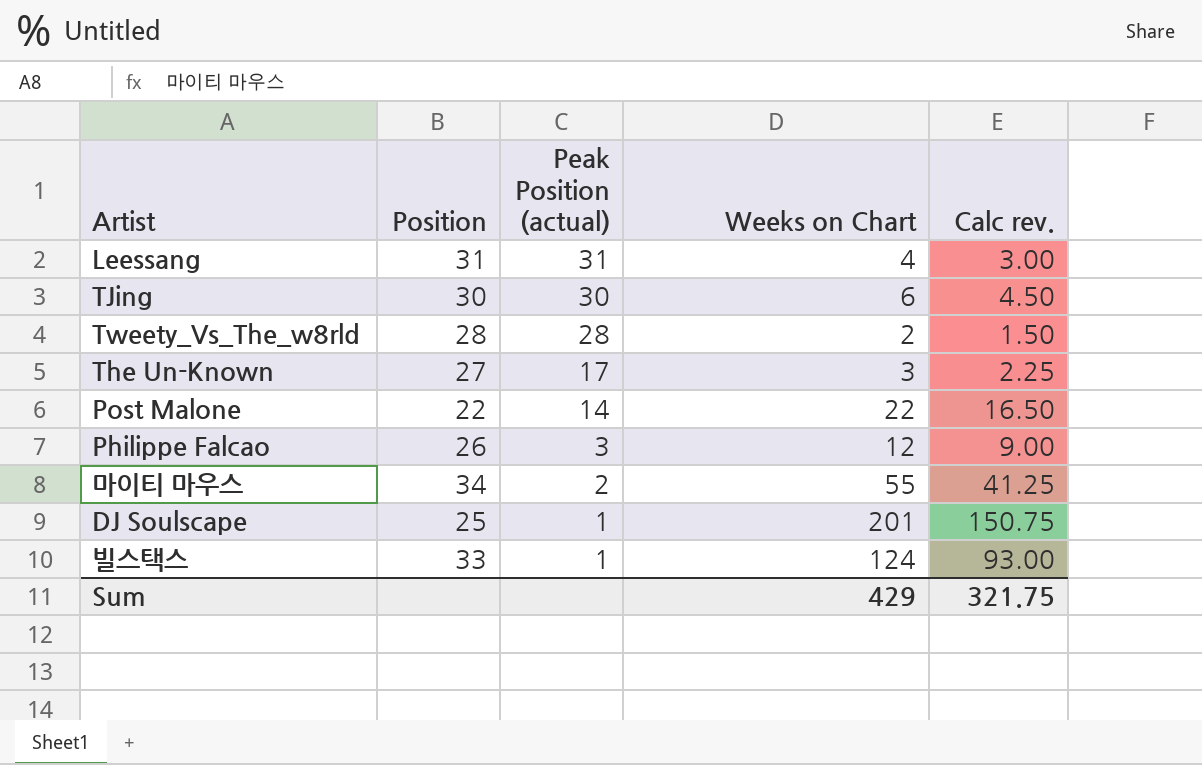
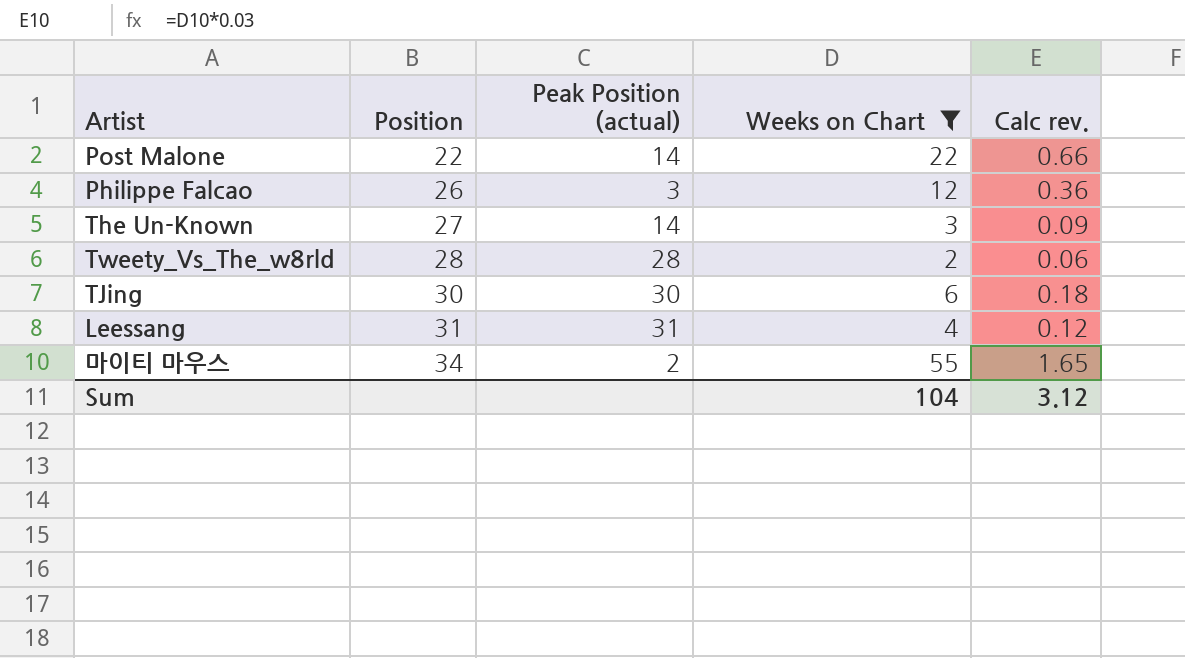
filter: none -> Weeks on Chart <= 55
row order: Peak Position (actual) descending -> Position ascending
column Calc rev. | formula: [Weeks on Chart] * 0.75 -> [Weeks on Chart] * 0.03
The Un-Known | Peak Position (actual): 17 -> 14
Sum | Weeks on Chart: 429 -> 104
Sum | Calc rev.: 321.75 -> 3.12

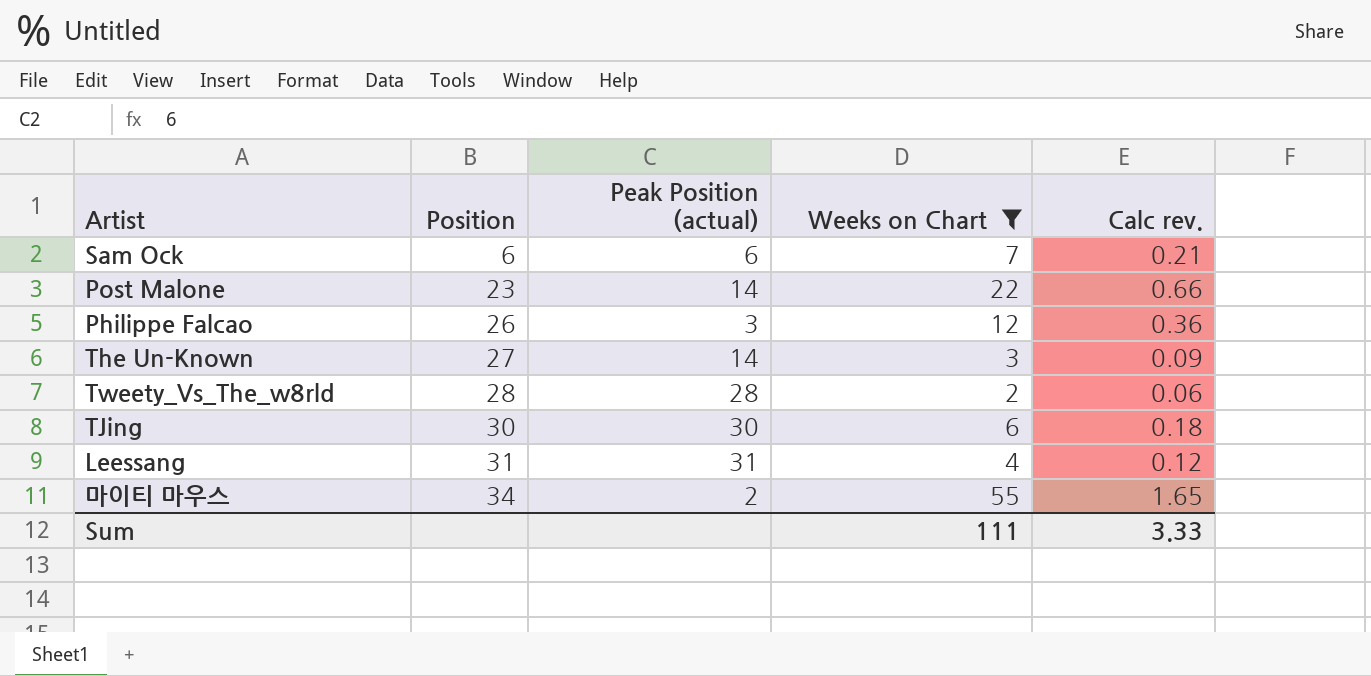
row Sam Ock: none -> 6 | 6 | 7 | 0.21
Post Malone | Position: 22 -> 23
Sum | Weeks on Chart: 104 -> 111
Sum | Calc rev.: 3.12 -> 3.33

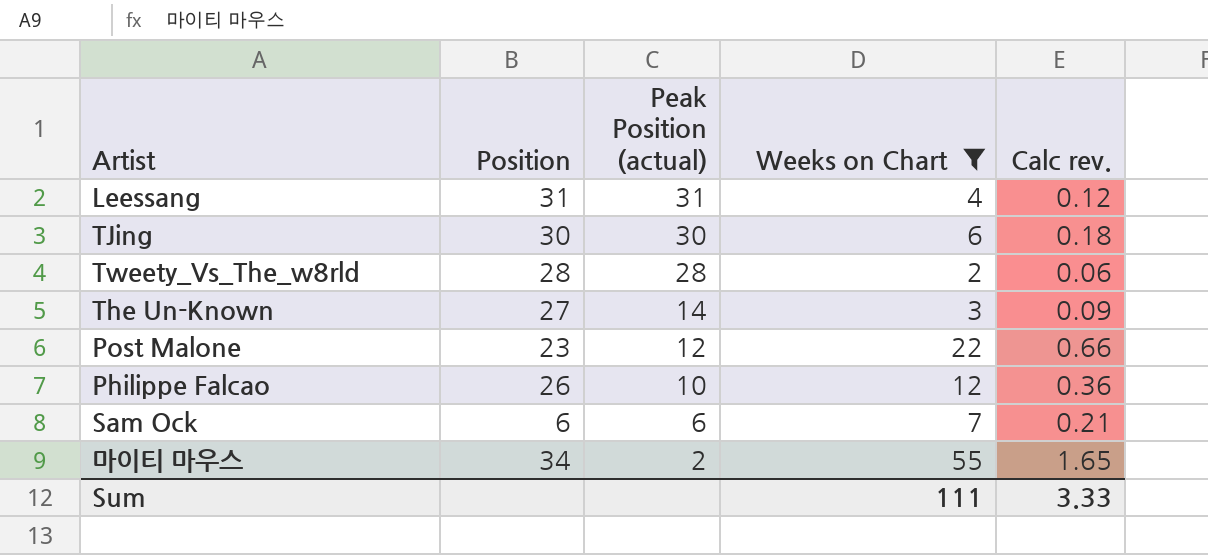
row order: Position ascending -> Peak Position (actual) descending
Post Malone | Peak Position (actual): 14 -> 12
Philippe Falcao | Peak Position (actual): 3 -> 10

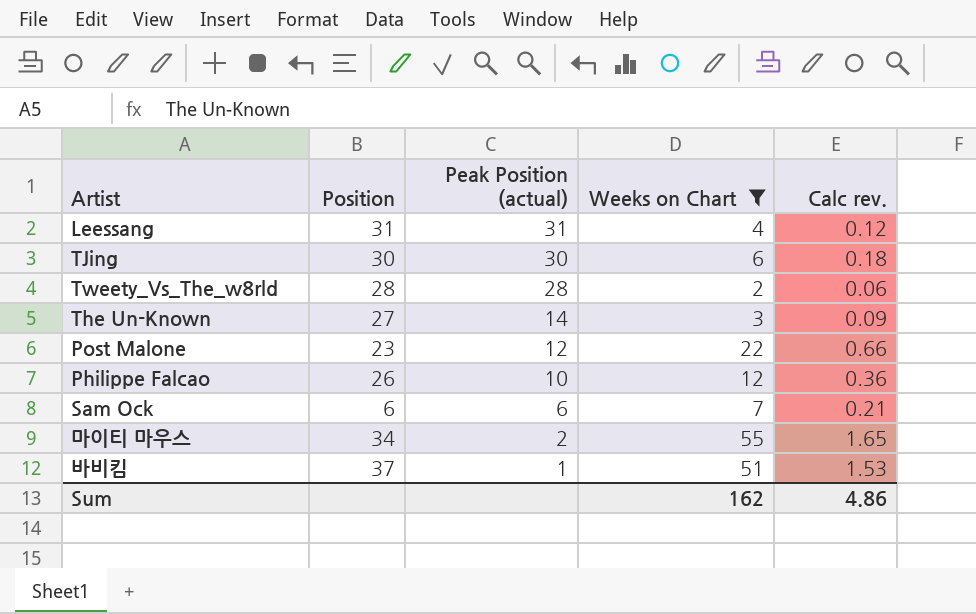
row 바비킴: none -> 37 | 1 | 51 | 1.53
Sum | Weeks on Chart: 111 -> 162
Sum | Calc rev.: 3.33 -> 4.86

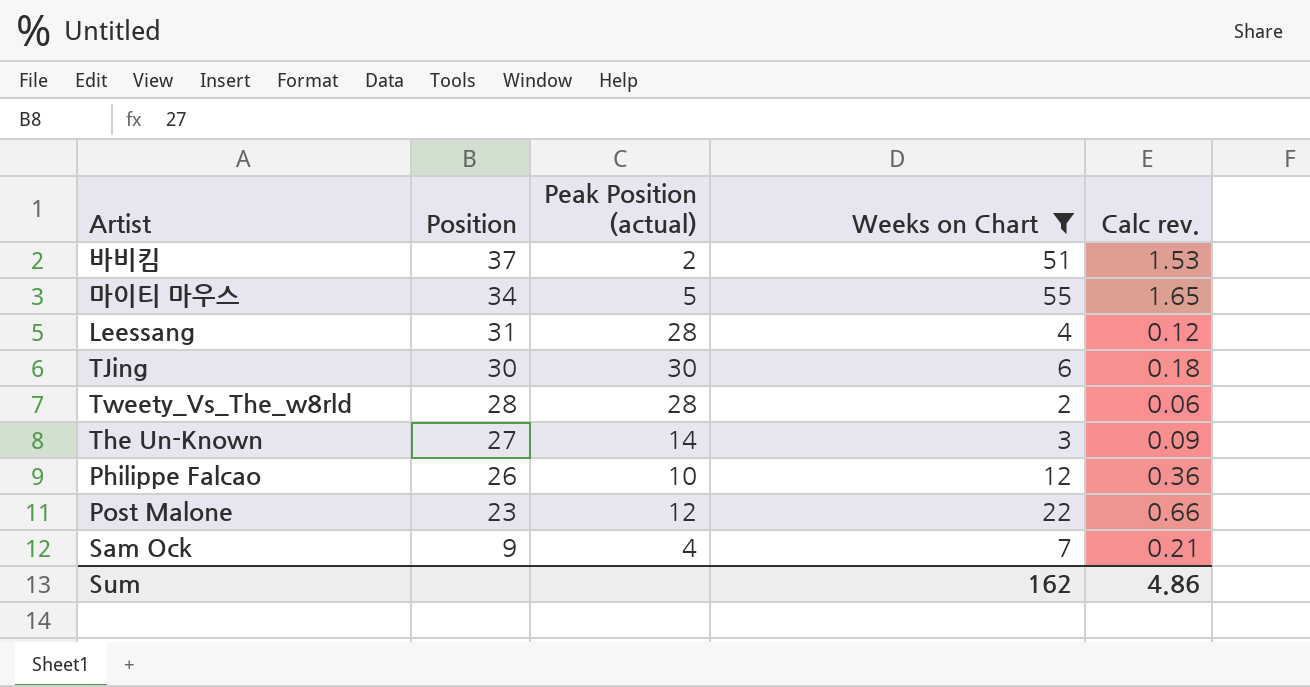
row order: Peak Position (actual) descending -> Position descending
바비킴 | Peak Position (actual): 1 -> 2
마이티 마우스 | Peak Position (actual): 2 -> 5
Leessang | Peak Position (actual): 31 -> 28
Sam Ock | Position: 6 -> 9
Sam Ock | Peak Position (actual): 6 -> 4

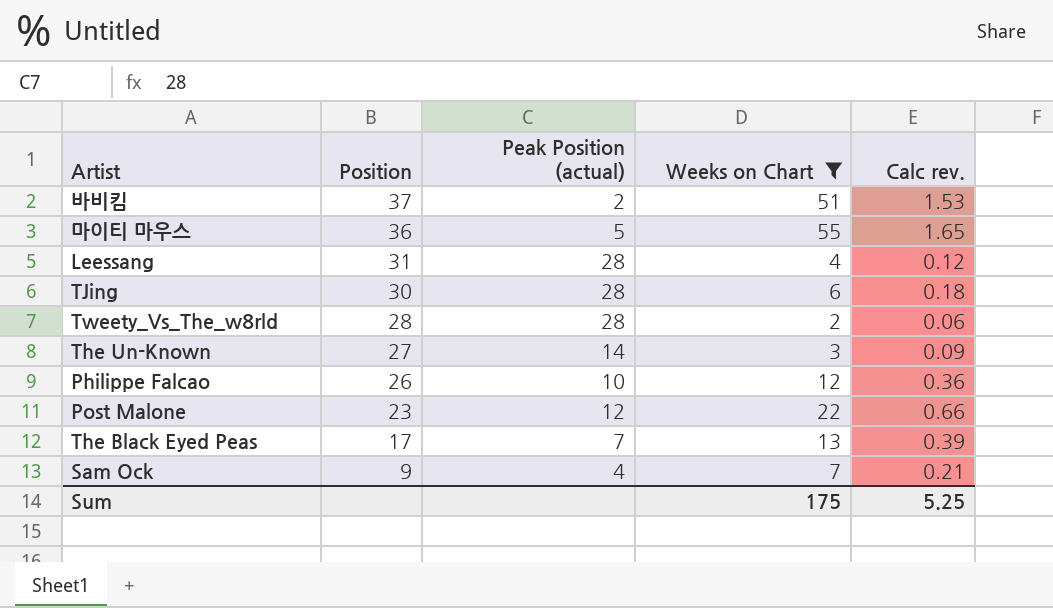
마이티 마우스 | Position: 34 -> 36
TJing | Peak Position (actual): 30 -> 28
row The Black Eyed Peas: none -> 17 | 7 | 13 | 0.39
Sum | Weeks on Chart: 162 -> 175
Sum | Calc rev.: 4.86 -> 5.25

